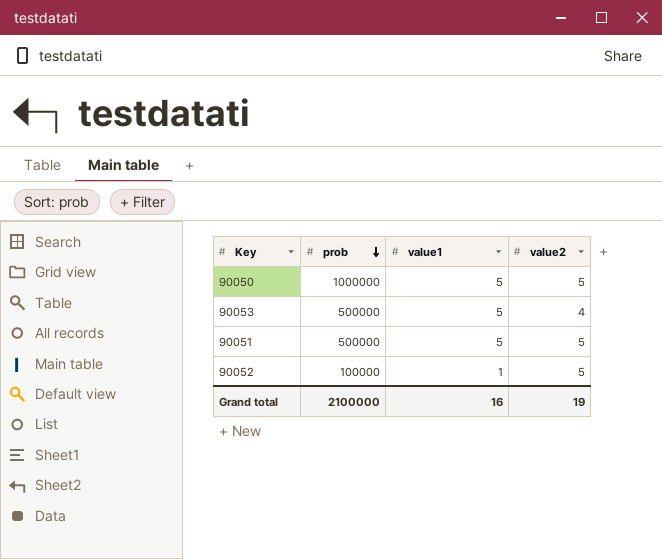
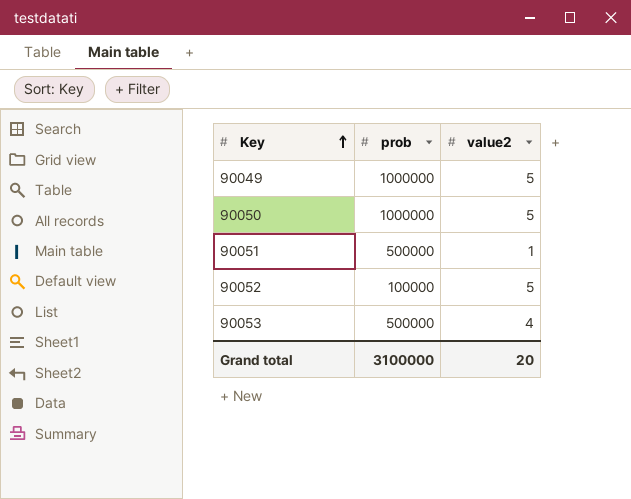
row order: prob descending -> Key ascending
column value1 | position: 3 -> none
row 90049: none -> 1000000 | 5
90051 | value2: 5 -> 1
Grand total | prob: 2100000 -> 3100000
Grand total | value2: 19 -> 20

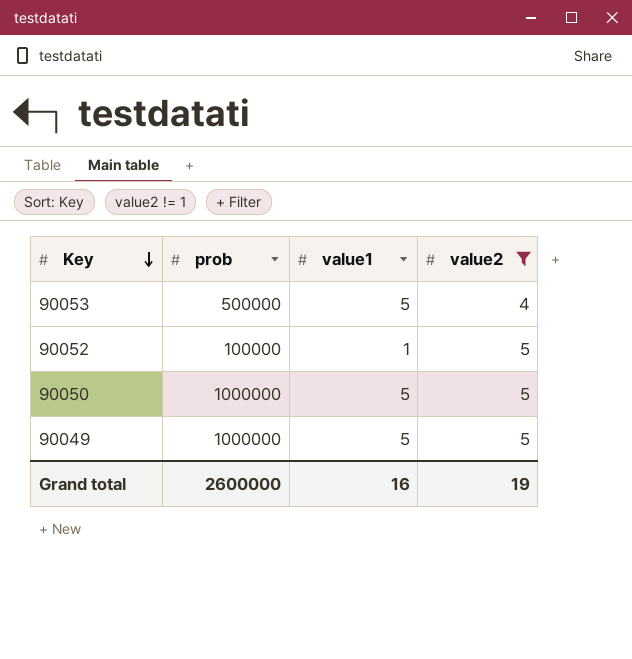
filter: none -> value2 != 1
row order: Key ascending -> Key descending
column value1 | position: none -> 3
Grand total | prob: 3100000 -> 2600000
Grand total | value2: 20 -> 19

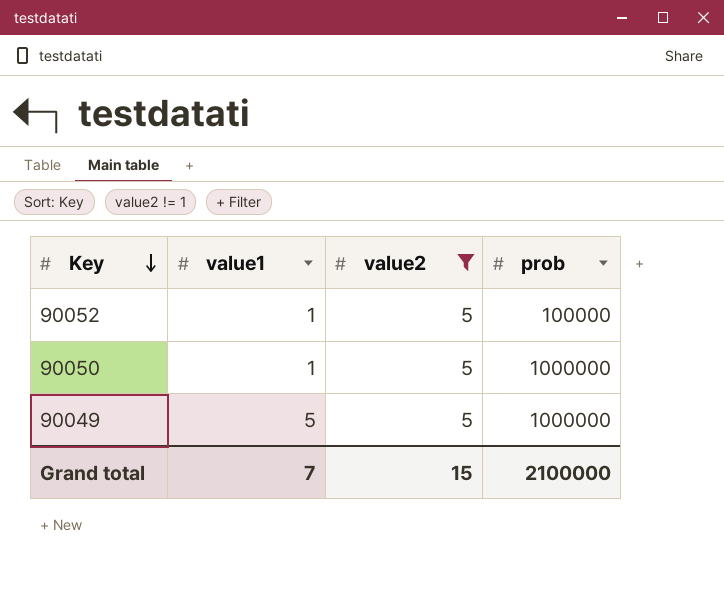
column prob | position: 2 -> 4
row 90053: 500000 | 5 | 4 -> none
90050 | value1: 5 -> 1
Grand total | value1: 16 -> 7
Grand total | value2: 19 -> 15
Grand total | prob: 2600000 -> 2100000

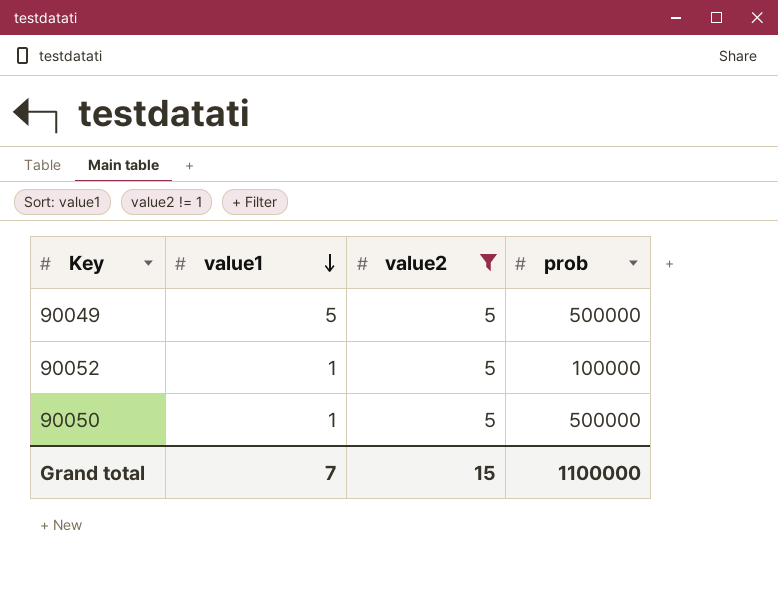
row order: Key descending -> value1 descending
90049 | prob: 1000000 -> 500000
90050 | prob: 1000000 -> 500000
Grand total | prob: 2100000 -> 1100000

